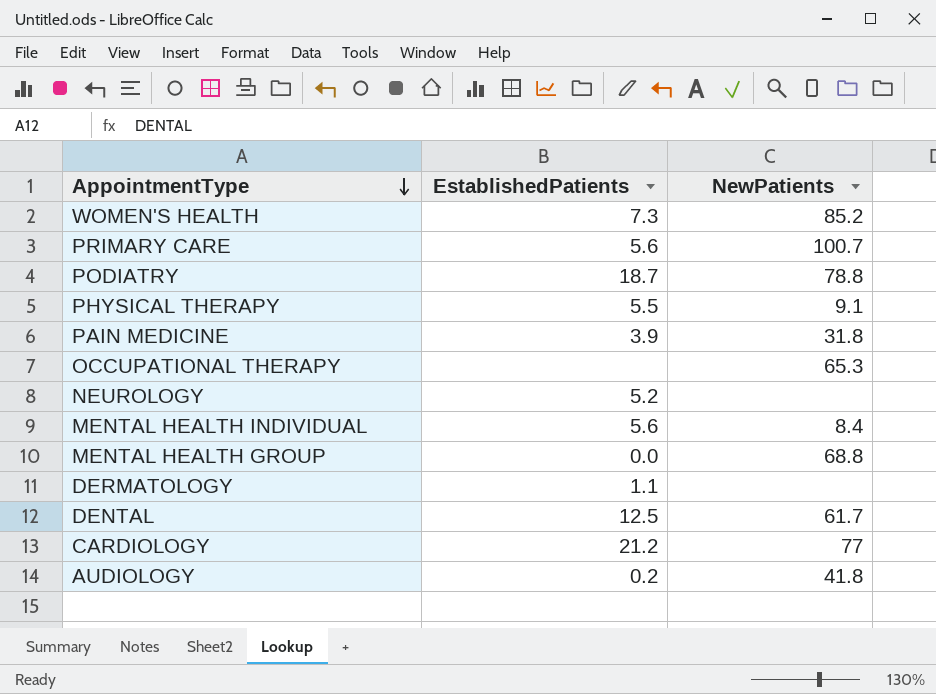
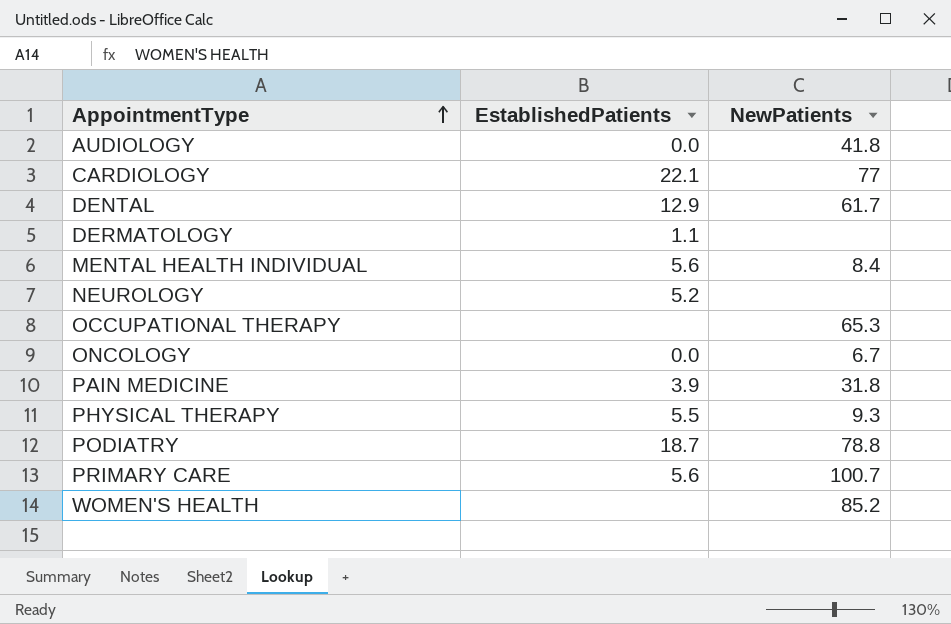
row order: AppointmentType descending -> AppointmentType ascending
row MENTAL HEALTH GROUP: 0.0 | 68.8 -> none
AUDIOLOGY | EstablishedPatients: 0.2 -> 0.0
CARDIOLOGY | EstablishedPatients: 21.2 -> 22.1
DENTAL | EstablishedPatients: 12.5 -> 12.9
row ONCOLOGY: none -> 0.0 | 6.7
PHYSICAL THERAPY | NewPatients: 9.1 -> 9.3
WOMEN'S HEALTH | EstablishedPatients: 7.3 -> none

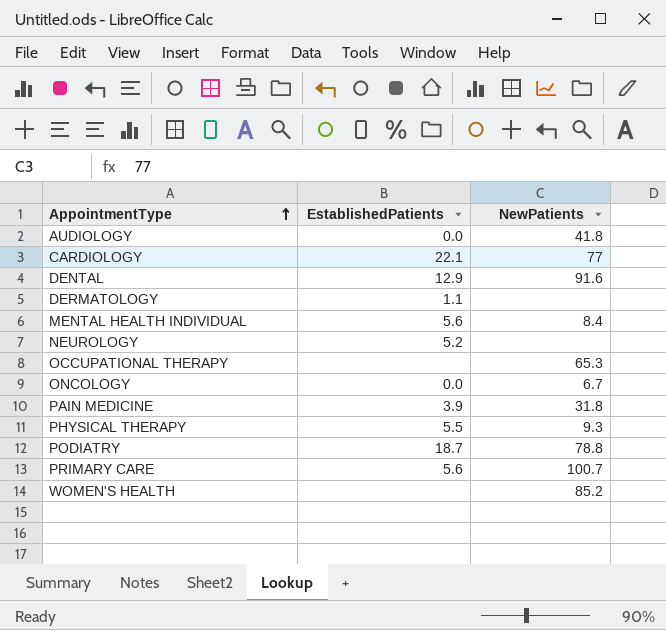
DENTAL | NewPatients: 61.7 -> 91.6

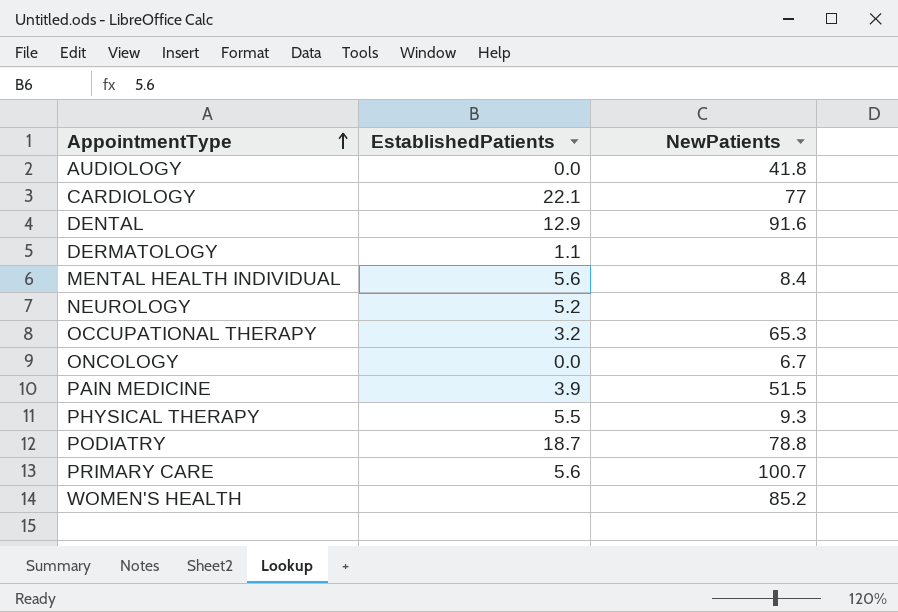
OCCUPATIONAL THERAPY | EstablishedPatients: none -> 3.2
PAIN MEDICINE | NewPatients: 31.8 -> 51.5

